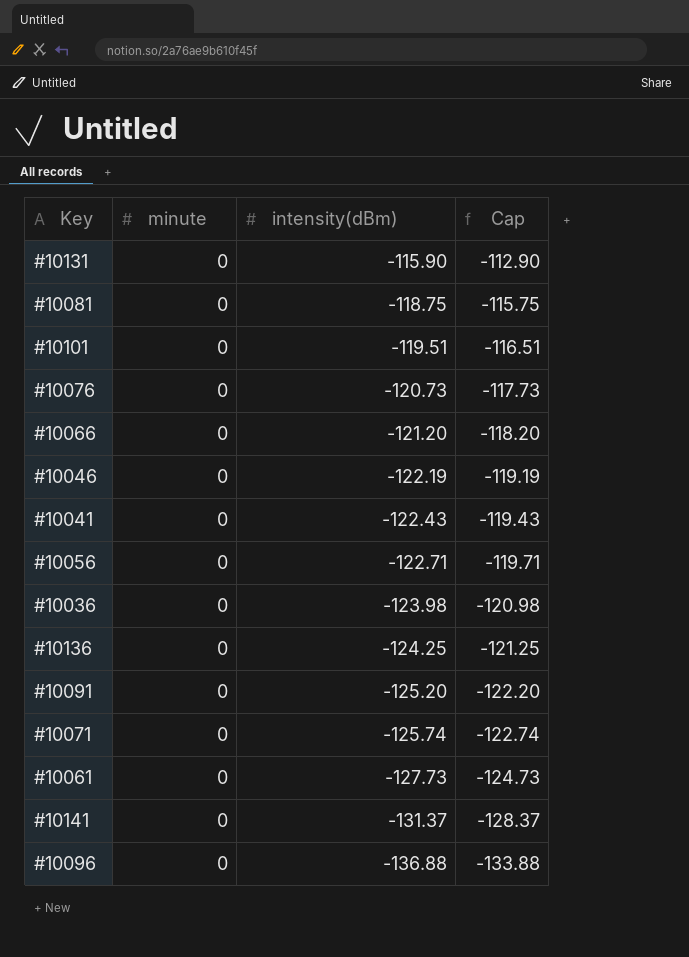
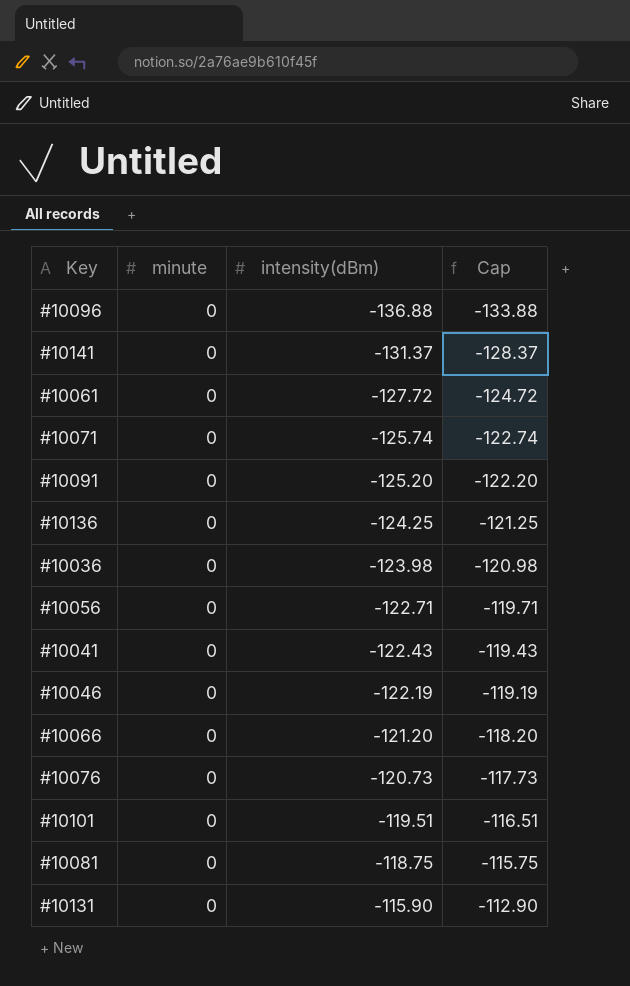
row order: intensity(dBm) descending -> intensity(dBm) ascending
#10061 | intensity(dBm): -127.73 -> -127.72
#10061 | Cap: -124.73 -> -124.72

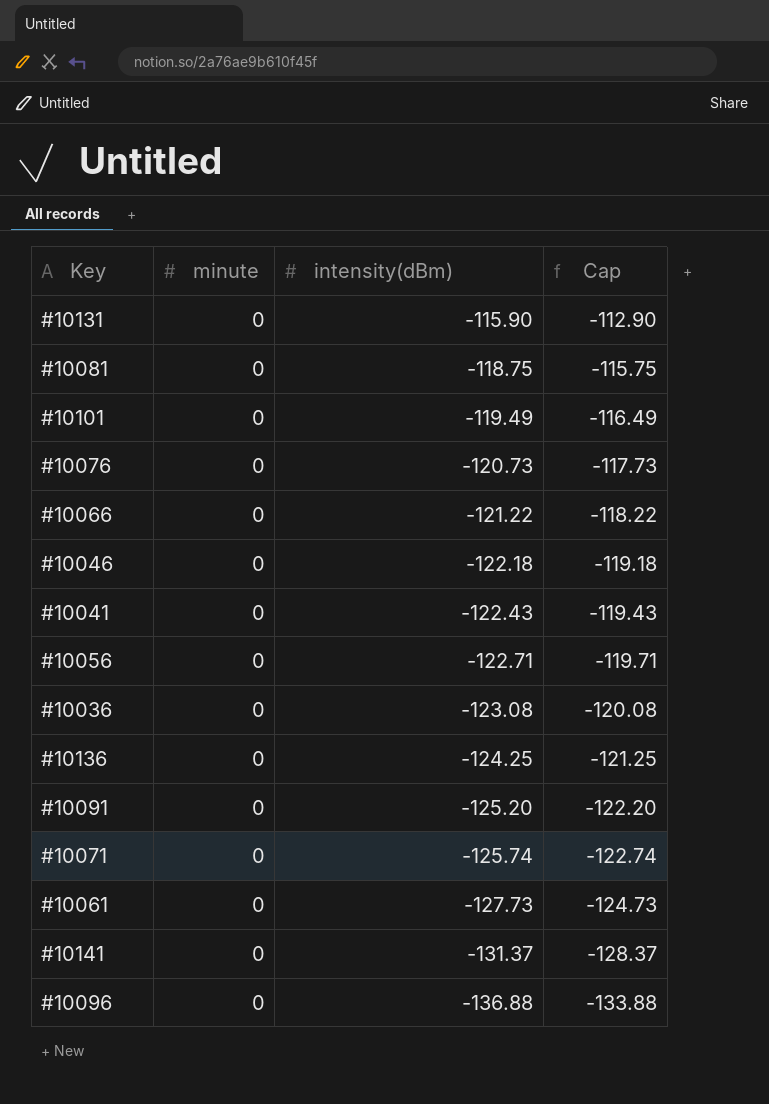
row order: intensity(dBm) ascending -> intensity(dBm) descending
#10101 | intensity(dBm): -119.51 -> -119.49
#10101 | Cap: -116.51 -> -116.49
#10066 | intensity(dBm): -121.20 -> -121.22
#10066 | Cap: -118.20 -> -118.22
#10046 | intensity(dBm): -122.19 -> -122.18
#10046 | Cap: -119.19 -> -119.18
#10036 | intensity(dBm): -123.98 -> -123.08
#10036 | Cap: -120.98 -> -120.08
#10061 | intensity(dBm): -127.72 -> -127.73
#10061 | Cap: -124.72 -> -124.73

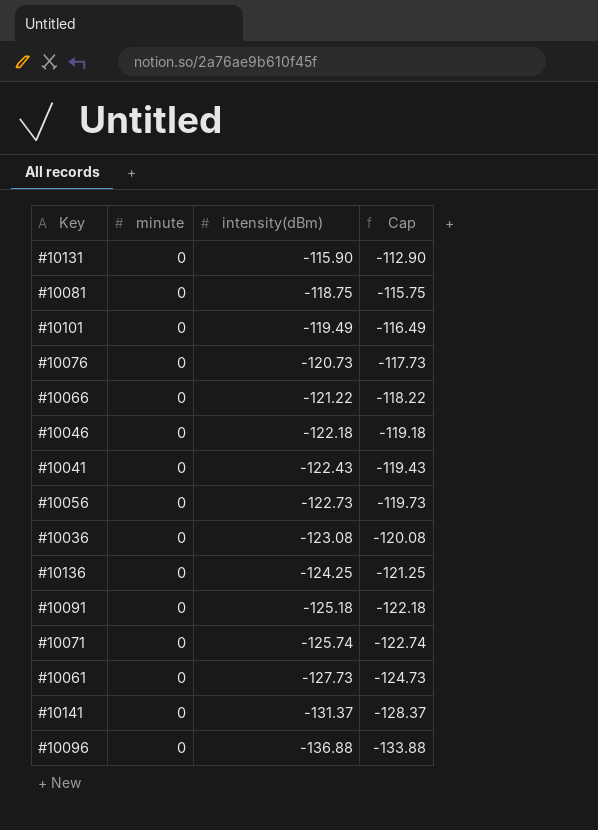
#10056 | intensity(dBm): -122.71 -> -122.73
#10056 | Cap: -119.71 -> -119.73
#10091 | intensity(dBm): -125.20 -> -125.18
#10091 | Cap: -122.20 -> -122.18

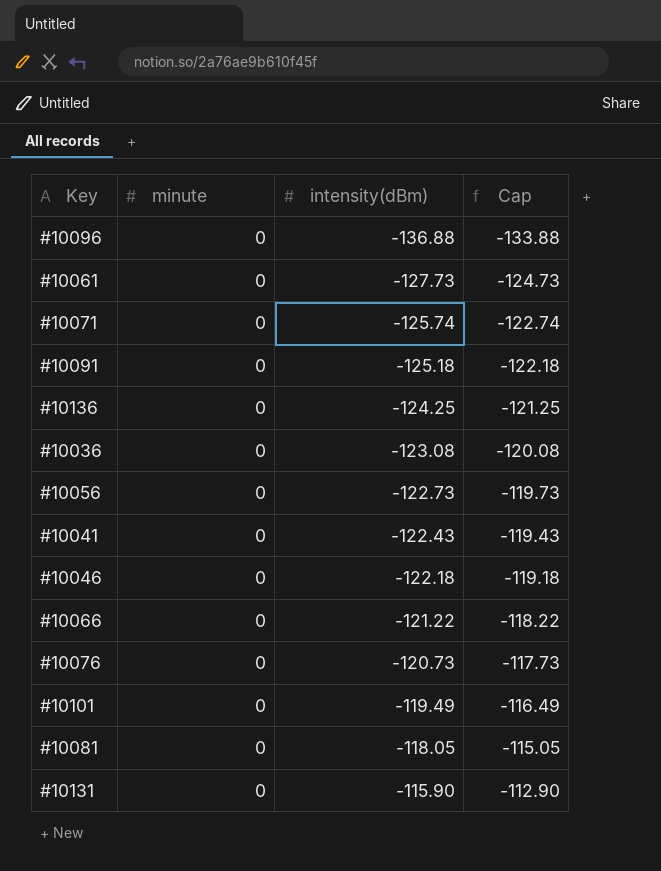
row order: intensity(dBm) descending -> intensity(dBm) ascending
row #10141: 0 | -131.37 | -128.37 -> none
#10081 | intensity(dBm): -118.75 -> -118.05
#10081 | Cap: -115.75 -> -115.05

